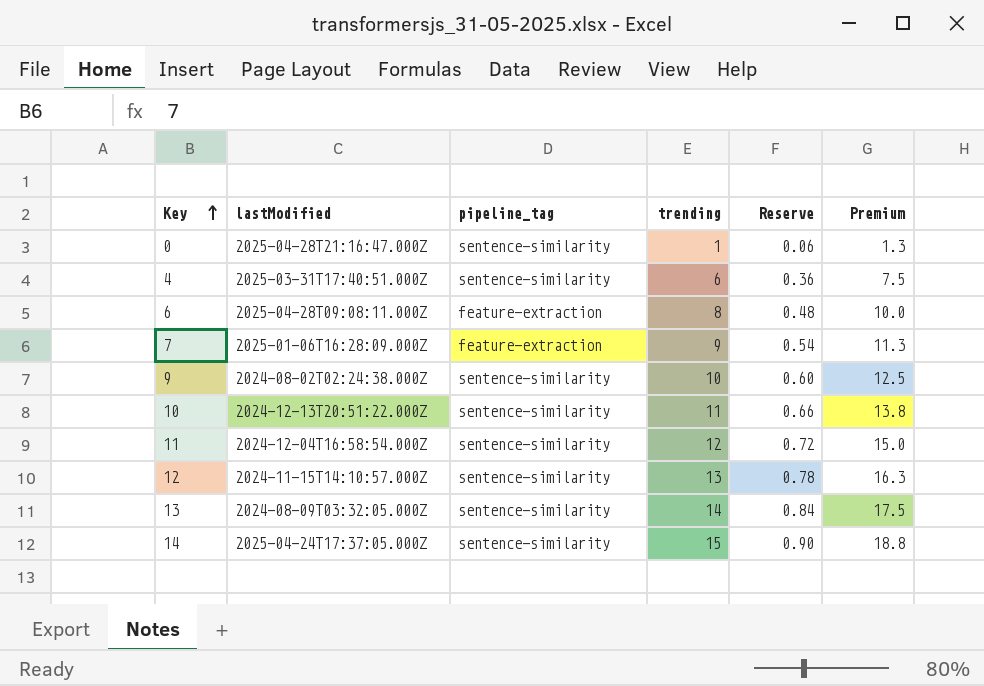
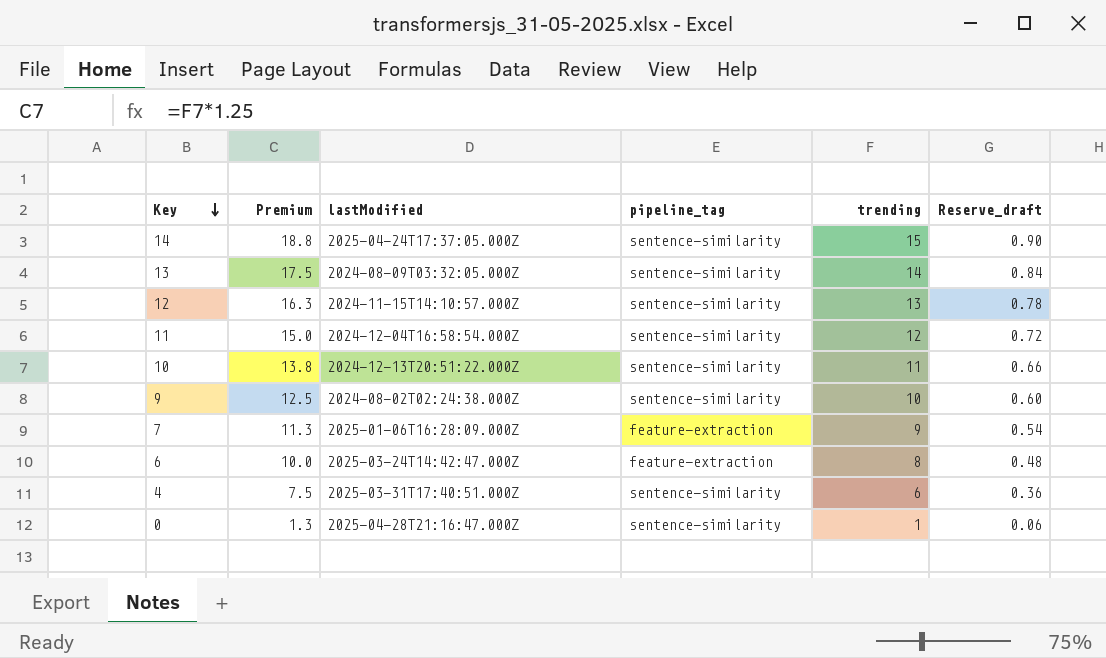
row order: Key ascending -> Key descending
column Premium | position: 6 -> 2
column name: Reserve -> Reserve_draft
6 | lastModified: 2025-04-28T09:08:11.000Z -> 2025-03-24T14:42:47.000Z

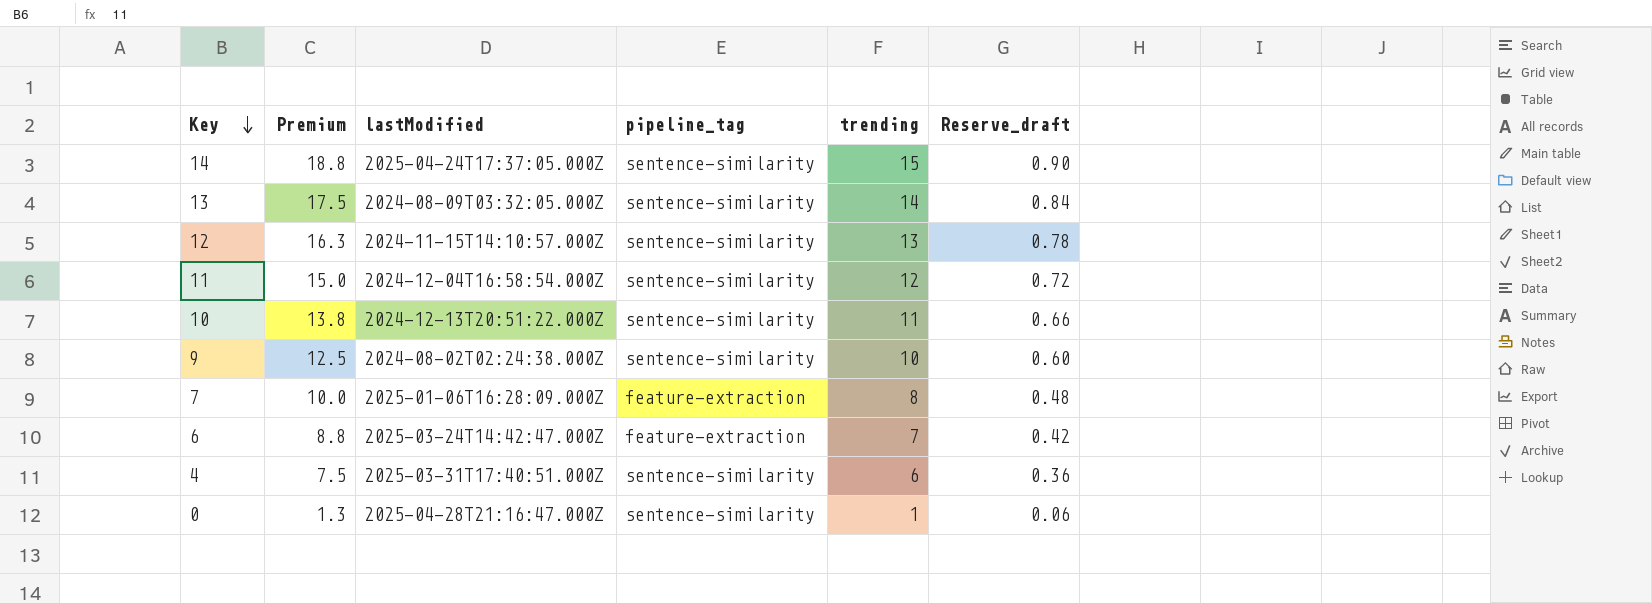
7 | Premium: 11.3 -> 10.0
7 | trending: 9 -> 8
7 | Reserve_draft: 0.54 -> 0.48
6 | Premium: 10.0 -> 8.8
6 | trending: 8 -> 7
6 | Reserve_draft: 0.48 -> 0.42

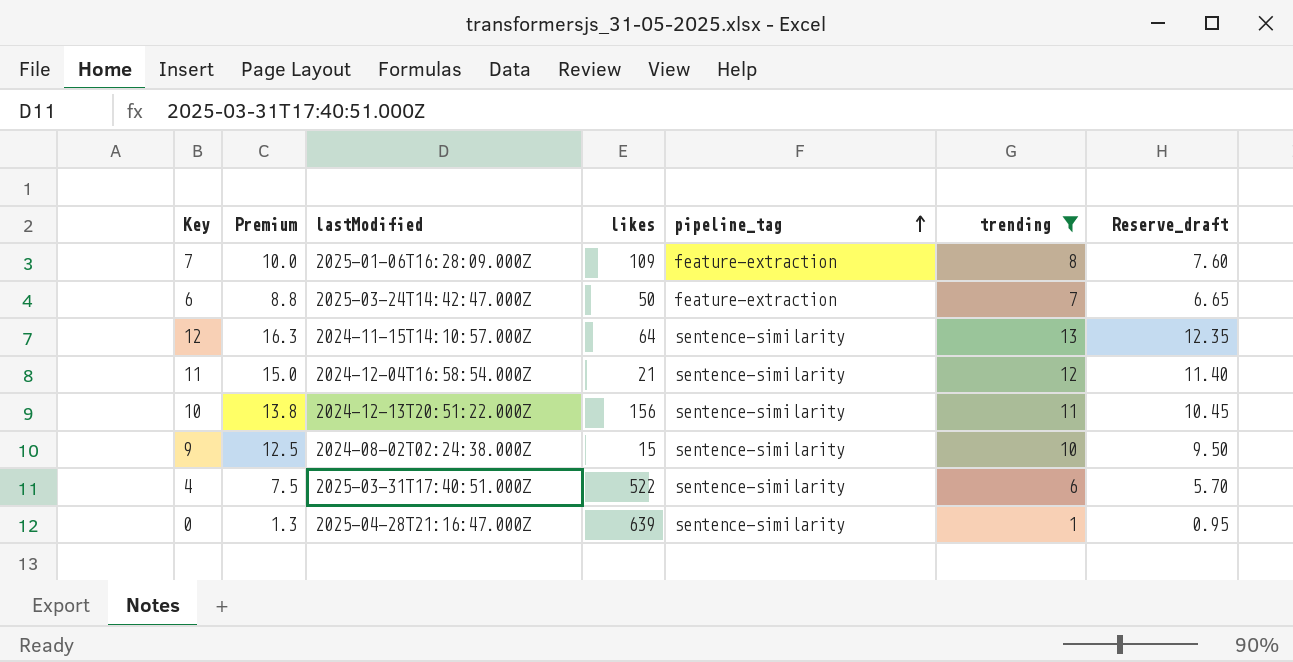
filter: none -> trending <= 13
row order: Key descending -> pipeline_tag ascending
column likes | position: none -> 4
column Reserve_draft | formula: [trending] * 0.06 -> [trending] * 0.95

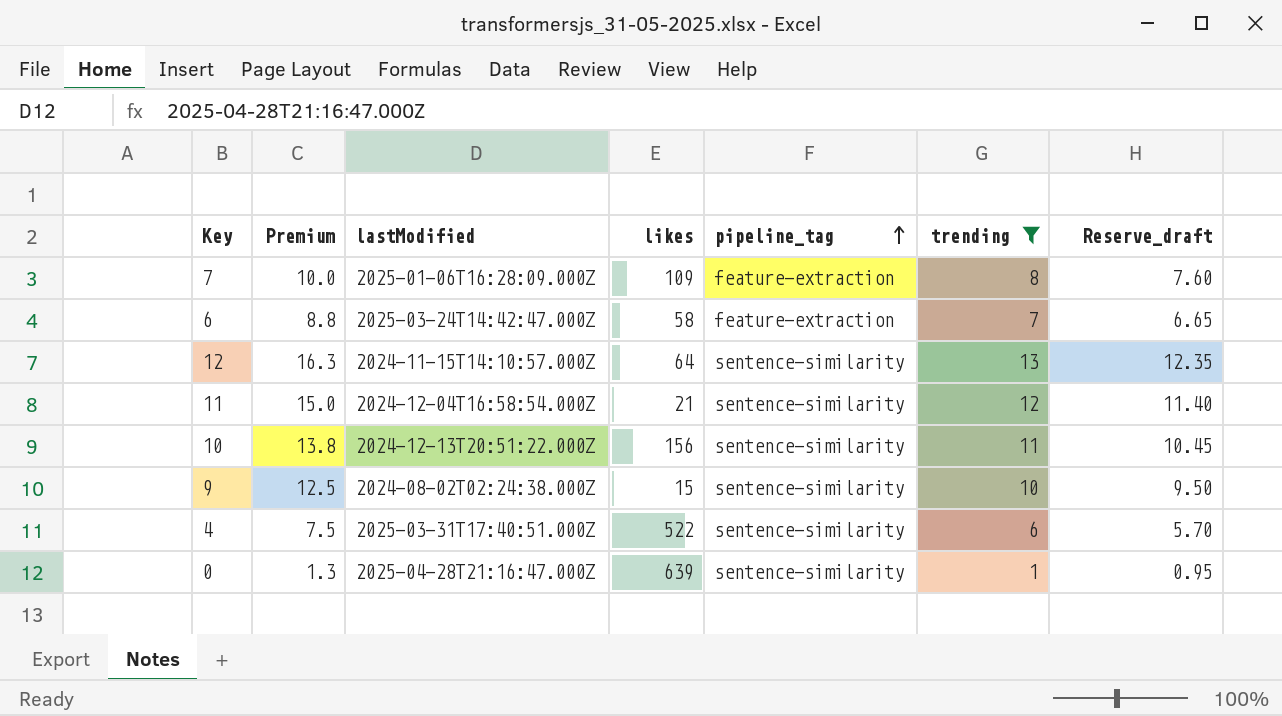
6 | likes: 50 -> 58

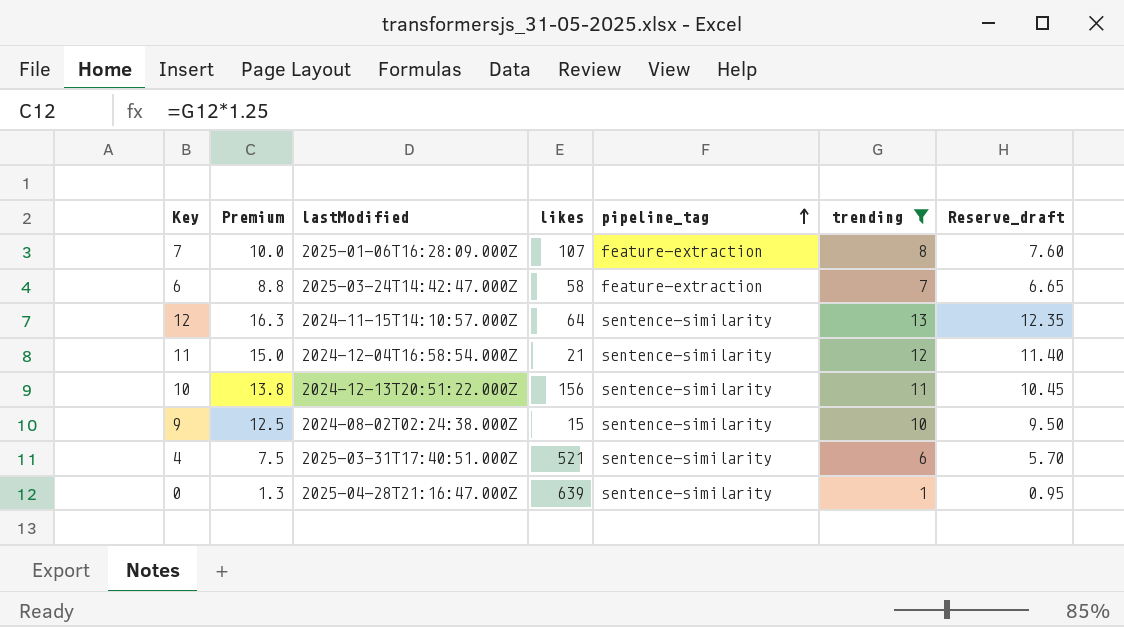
7 | likes: 109 -> 107
4 | likes: 522 -> 521

